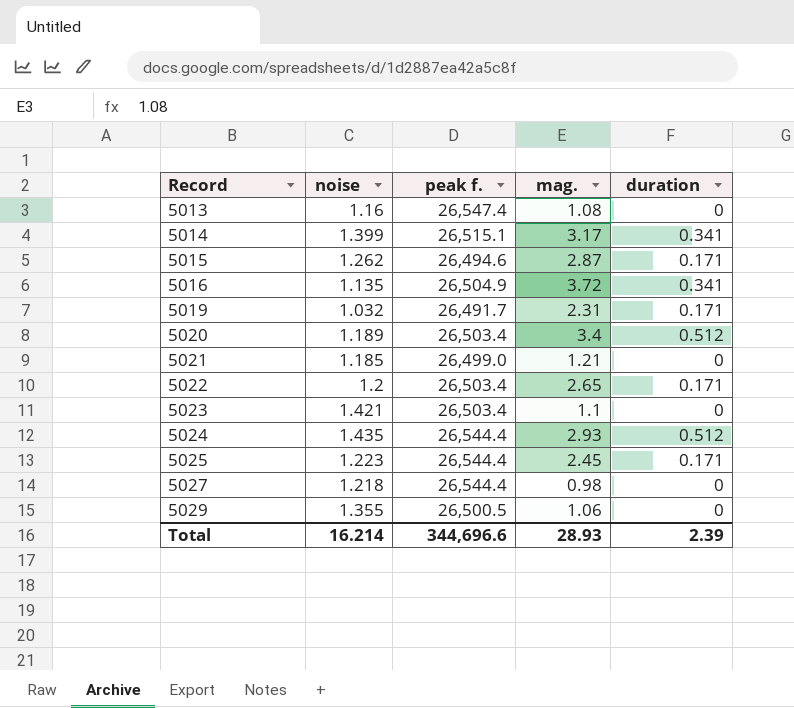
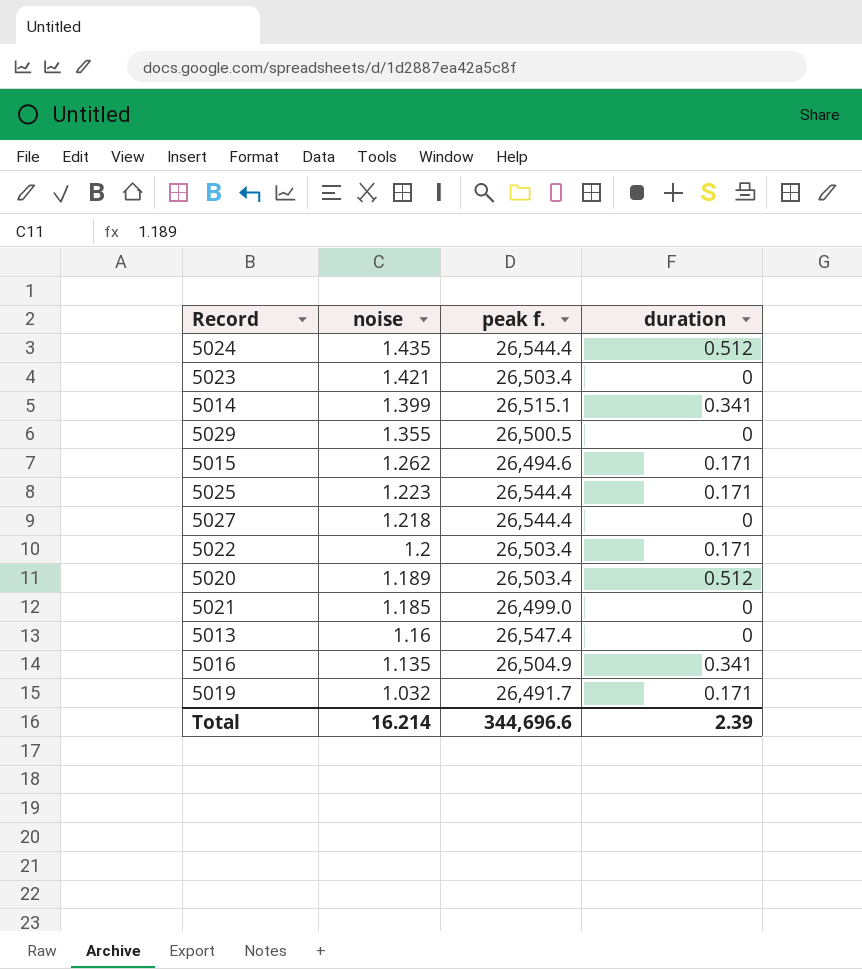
row order: Record ascending -> noise descending
column mag. | position: 4 -> none

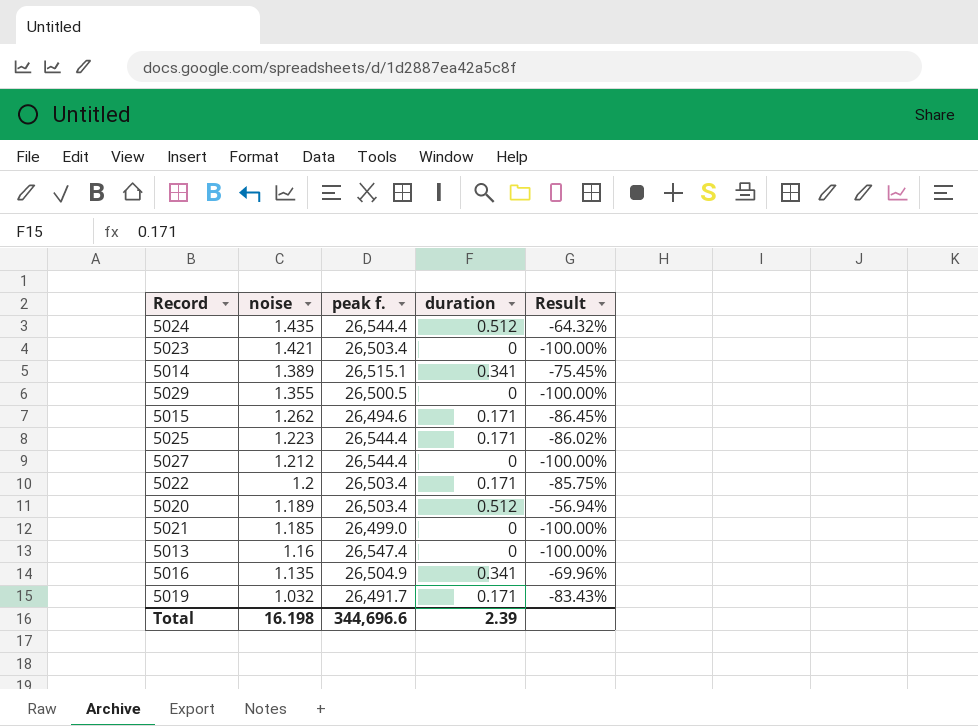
column Result | formula: none -> ([duration] - [noise]) / [noise]
5014 | noise: 1.399 -> 1.389
5027 | noise: 1.218 -> 1.212
Total | noise: 16.214 -> 16.198

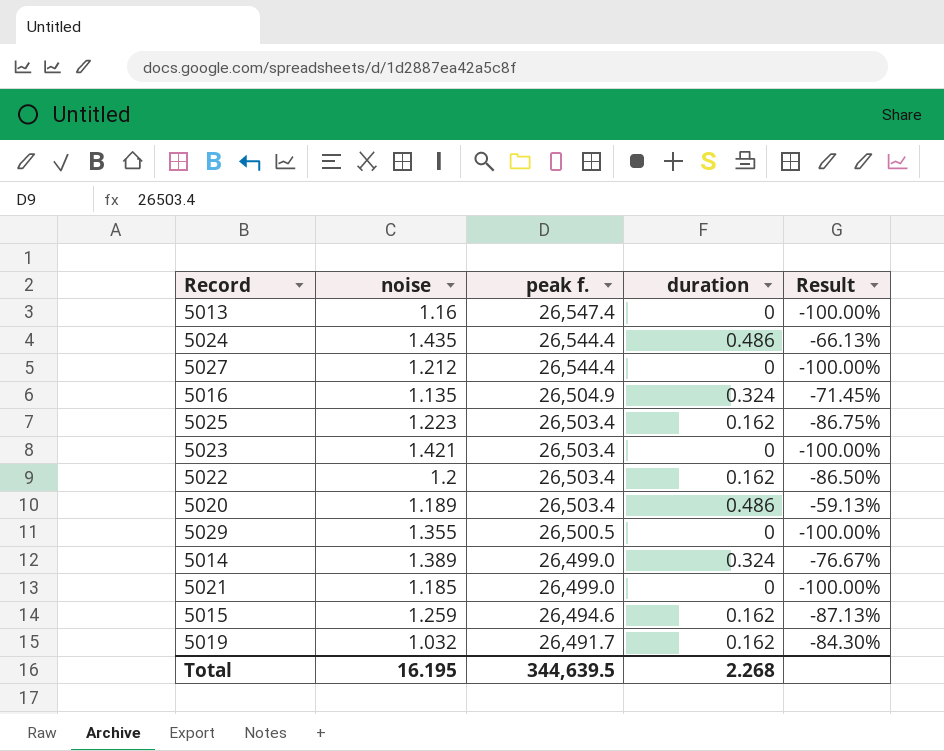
row order: noise descending -> peak f. descending
5024 | duration: 0.512 -> 0.486
5024 | Result: -64.32% -> -66.13%
5016 | duration: 0.341 -> 0.324
5016 | Result: -69.96% -> -71.45%
5025 | peak f.: 26,544.4 -> 26,503.4
5025 | duration: 0.171 -> 0.162
5025 | Result: -86.02% -> -86.75%
5022 | duration: 0.171 -> 0.162
5022 | Result: -85.75% -> -86.50%
5020 | duration: 0.512 -> 0.486
5020 | Result: -56.94% -> -59.13%
5014 | peak f.: 26,515.1 -> 26,499.0
5014 | duration: 0.341 -> 0.324
5014 | Result: -75.45% -> -76.67%
5015 | noise: 1.262 -> 1.259
5015 | duration: 0.171 -> 0.162
5015 | Result: -86.45% -> -87.13%
5019 | duration: 0.171 -> 0.162
5019 | Result: -83.43% -> -84.30%
Total | noise: 16.198 -> 16.195
Total | peak f.: 344,696.6 -> 344,639.5
Total | duration: 2.39 -> 2.268

